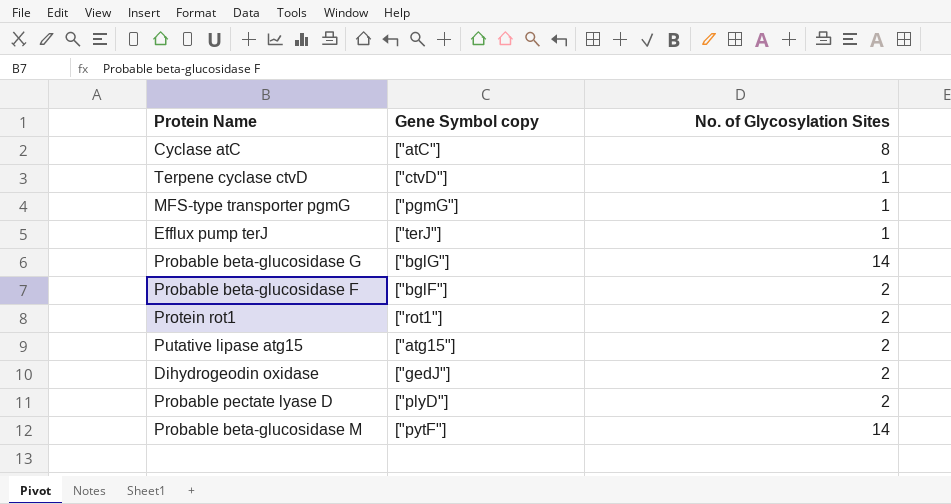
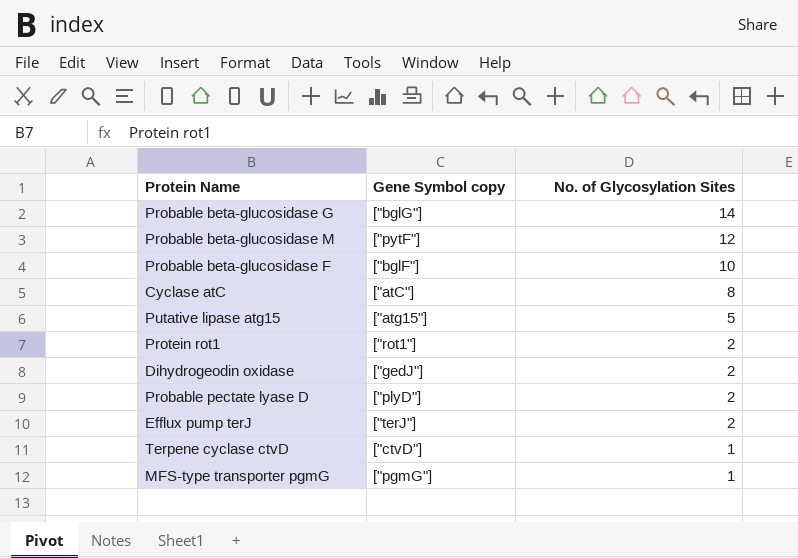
row order: none -> No. of Glycosylation Sites descending
Probable beta-glucosidase M | No. of Glycosylation Sites: 14 -> 12
Probable beta-glucosidase F | No. of Glycosylation Sites: 2 -> 10
Putative lipase atg15 | No. of Glycosylation Sites: 2 -> 5
Efflux pump terJ | No. of Glycosylation Sites: 1 -> 2

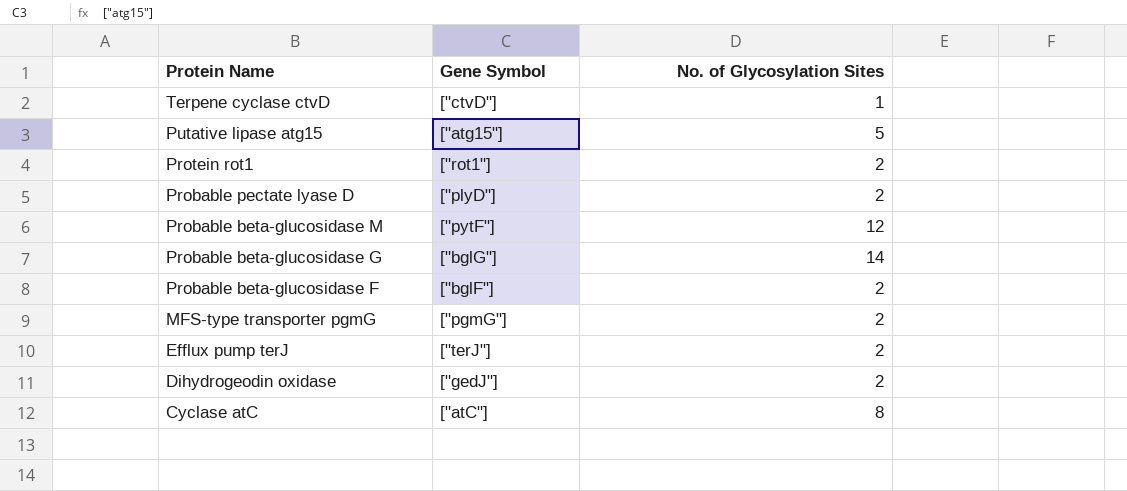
row order: No. of Glycosylation Sites descending -> Protein Name descending
column name: Gene Symbol copy -> Gene Symbol
Probable beta-glucosidase F | No. of Glycosylation Sites: 10 -> 2
MFS-type transporter pgmG | No. of Glycosylation Sites: 1 -> 2

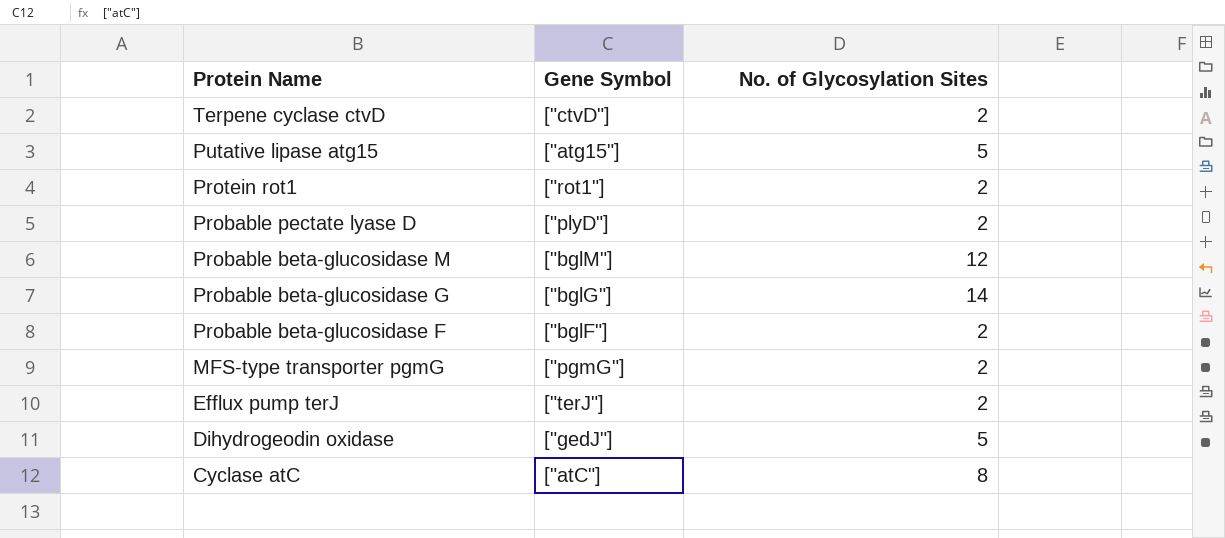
Terpene cyclase ctvD | No. of Glycosylation Sites: 1 -> 2
Probable beta-glucosidase M | Gene Symbol: ["pytF"] -> ["bglM"]
Dihydrogeodin oxidase | No. of Glycosylation Sites: 2 -> 5

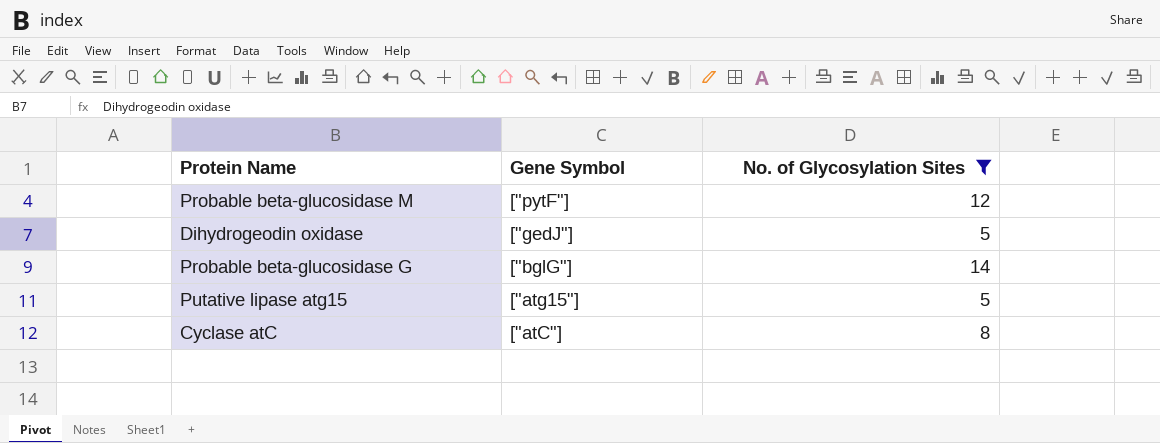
filter: none -> No. of Glycosylation Sites != 2
row order: Protein Name descending -> Gene Symbol descending
Probable beta-glucosidase M | Gene Symbol: ["bglM"] -> ["pytF"]

